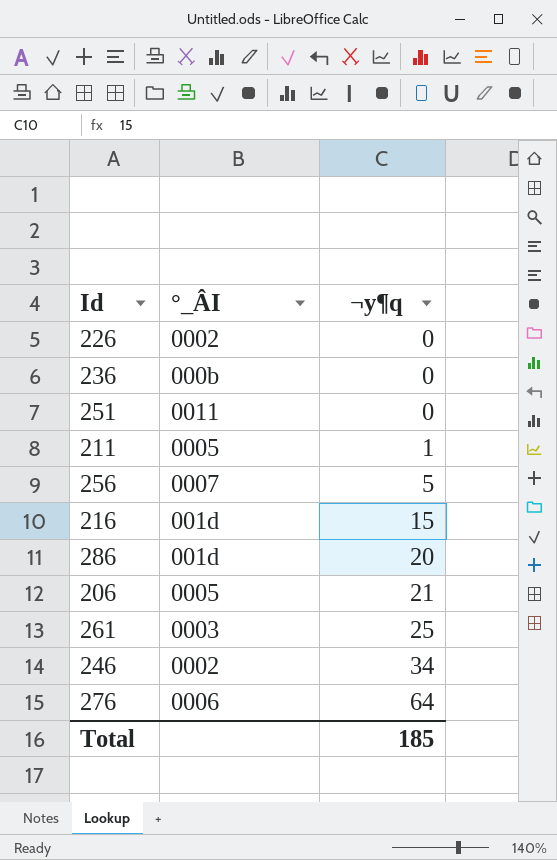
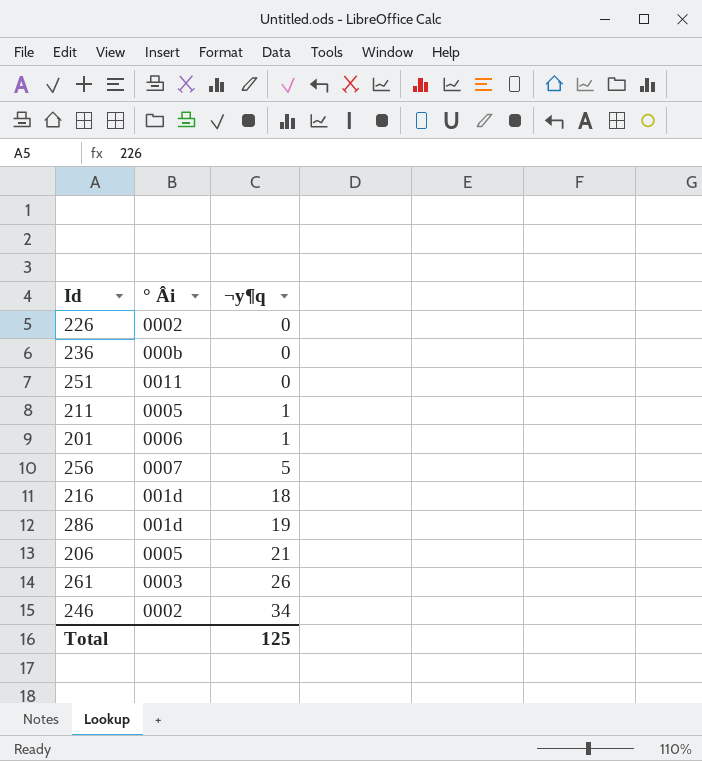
column name: °_ÂI -> ° Âi
row 276: 0006 | 64 -> none
row 201: none -> 0006 | 1
216 | ¬y¶q: 15 -> 18
286 | ¬y¶q: 20 -> 19
261 | ¬y¶q: 25 -> 26
Total | ¬y¶q: 185 -> 125

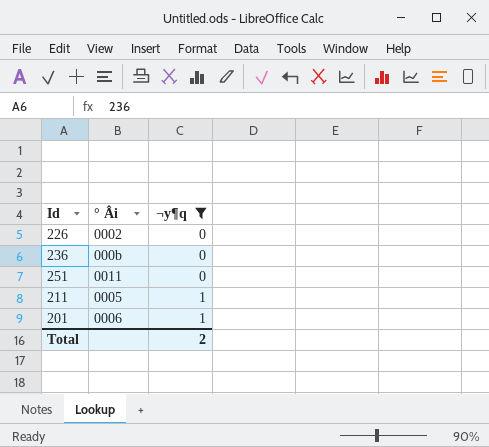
filter: none -> ¬y¶q <= 1
Total | ¬y¶q: 125 -> 2

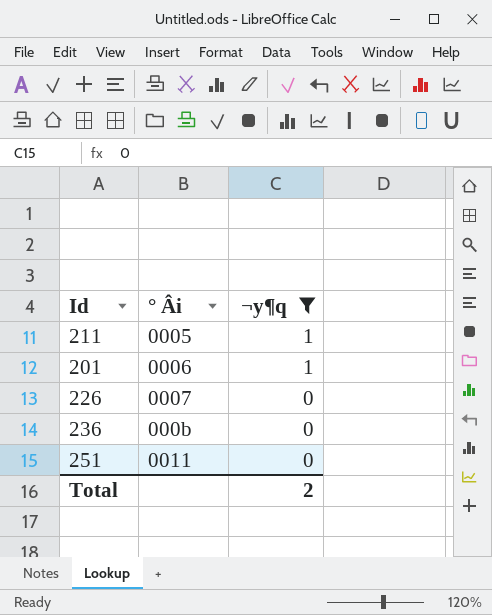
row order: ¬y¶q ascending -> ¬y¶q descending
226 | ° Âi: 0002 -> 0007

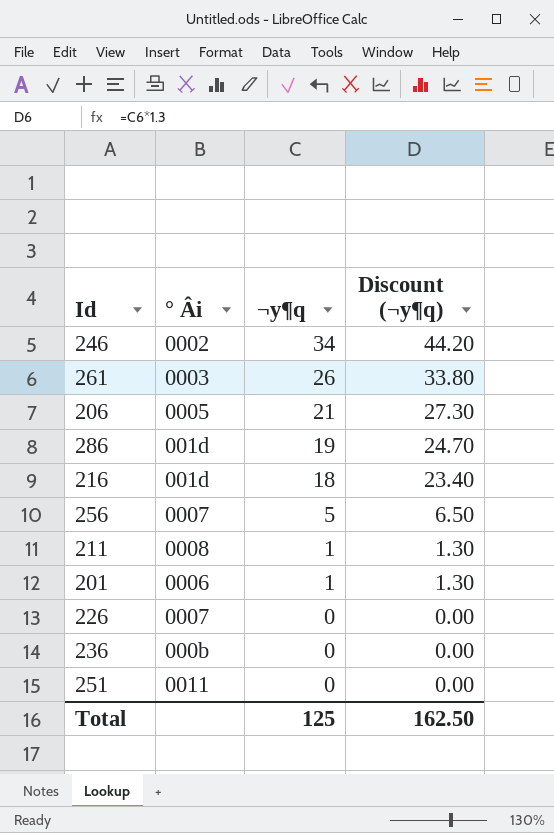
filter: ¬y¶q <= 1 -> none
column Discount (¬y¶q) | formula: none -> [¬y¶q] * 1.3
211 | ° Âi: 0005 -> 0008
Total | ¬y¶q: 2 -> 125

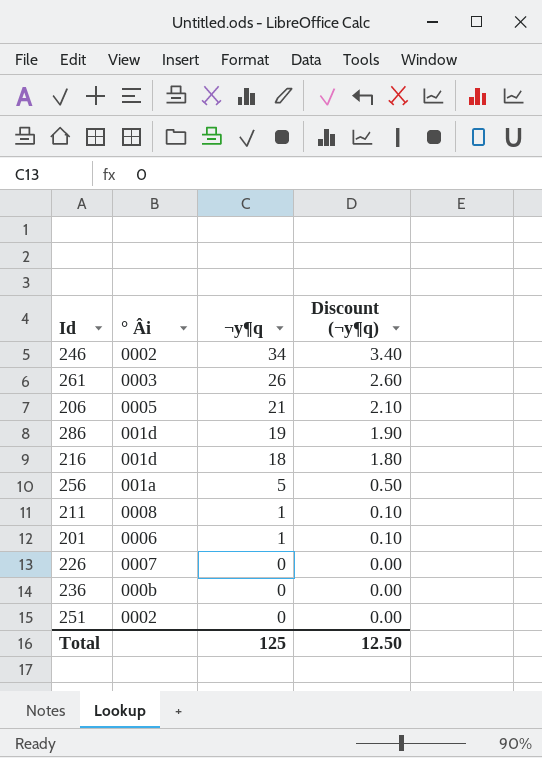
column Discount (¬y¶q) | formula: [¬y¶q] * 1.3 -> [¬y¶q] * 0.1
256 | ° Âi: 0007 -> 001a
251 | ° Âi: 0011 -> 0002
Total | Discount (¬y¶q): 162.50 -> 12.50

